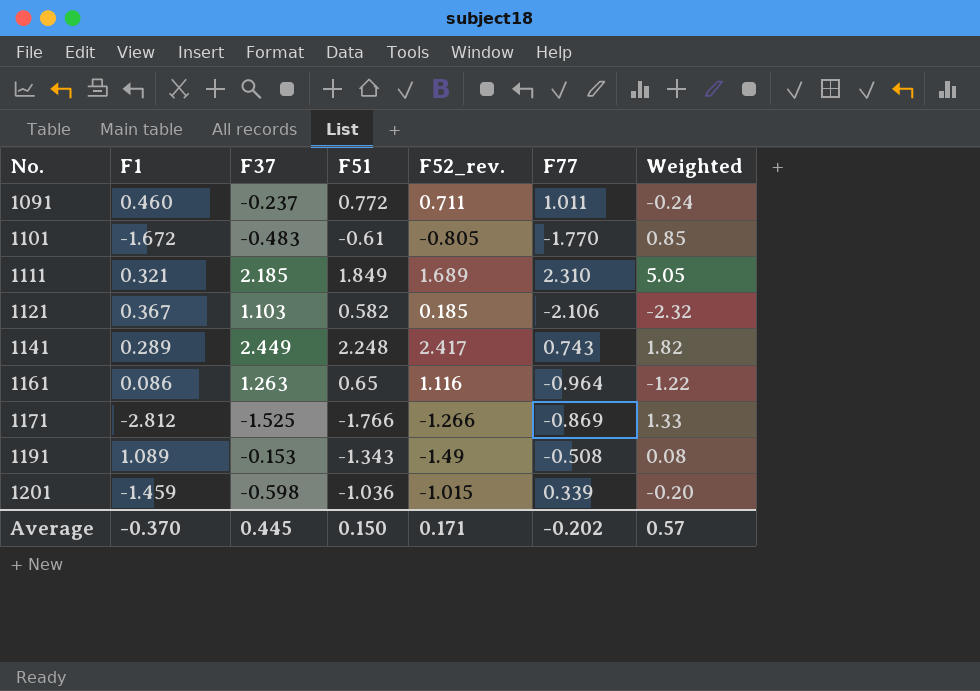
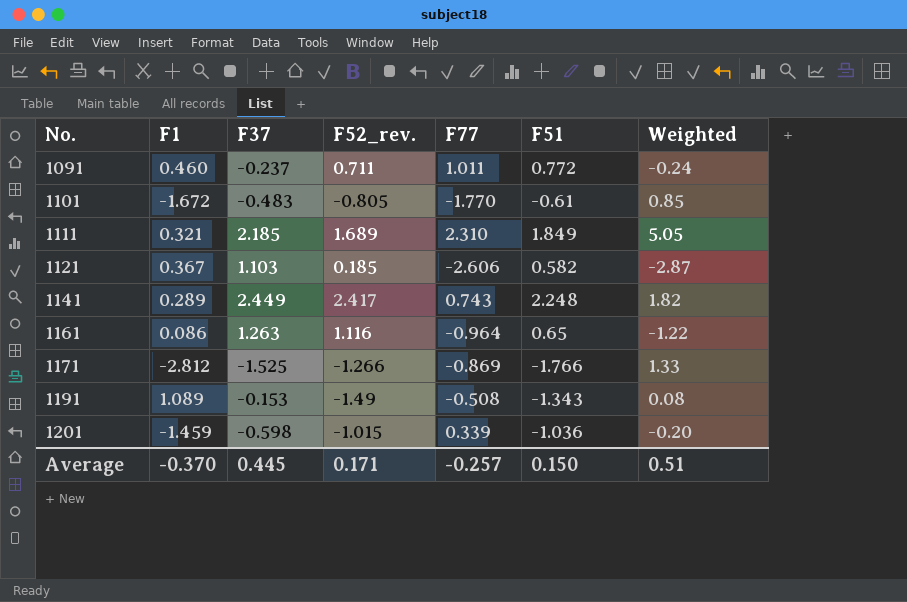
column F51 | position: 4 -> 6
1121 | F77: -2.106 -> -2.606
1121 | Weighted: -2.32 -> -2.87
Average | F77: -0.202 -> -0.257
Average | Weighted: 0.57 -> 0.51

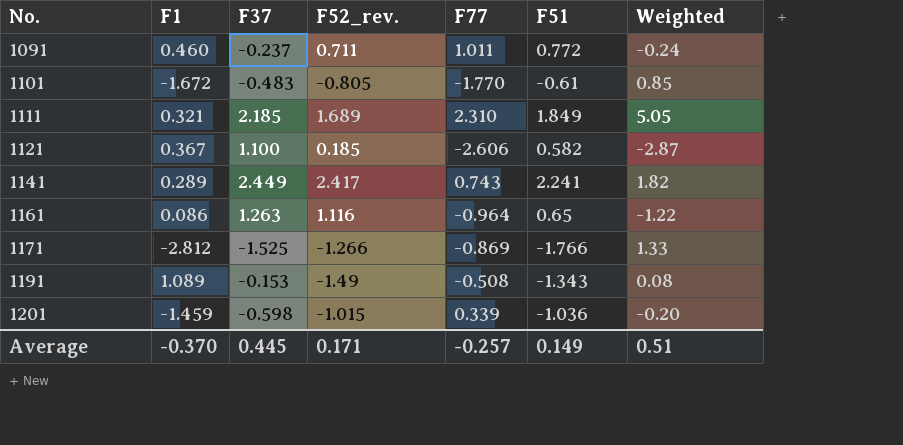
1121 | F37: 1.103 -> 1.100
1141 | F51: 2.248 -> 2.241
Average | F51: 0.150 -> 0.149

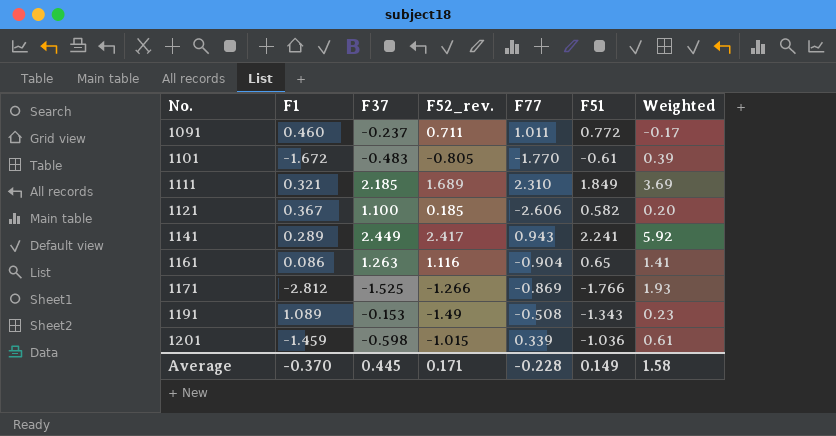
column Weighted | formula: [F37] * [F77] -> [F37] * [F52_rev.]
1141 | F77: 0.743 -> 0.943
1161 | F77: -0.964 -> -0.904
Average | F77: -0.257 -> -0.228
Average | Weighted: 0.51 -> 1.58

